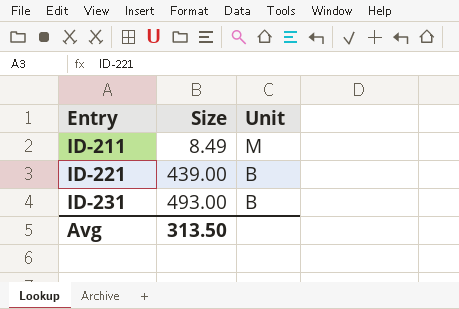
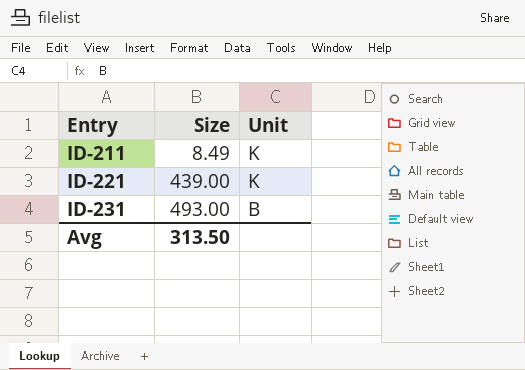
ID-211 | Unit: M -> K
ID-221 | Unit: B -> K

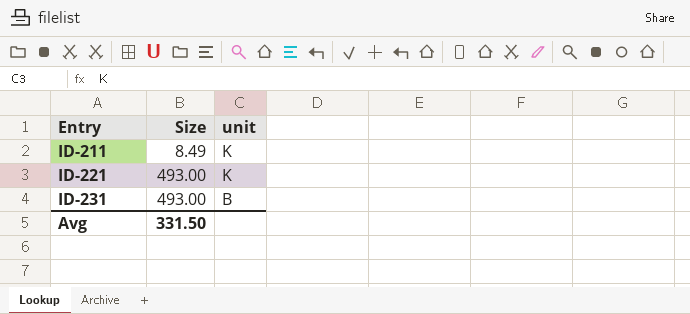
column name: Unit -> unit
ID-221 | Size: 439.00 -> 493.00
Avg | Size: 313.50 -> 331.50

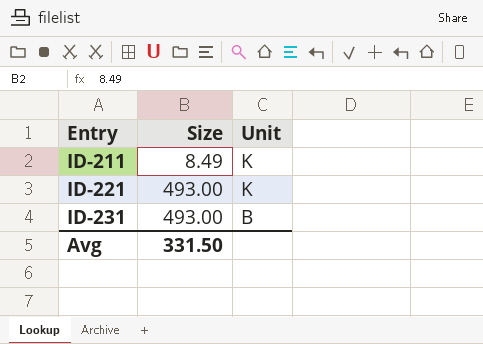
column name: unit -> Unit

